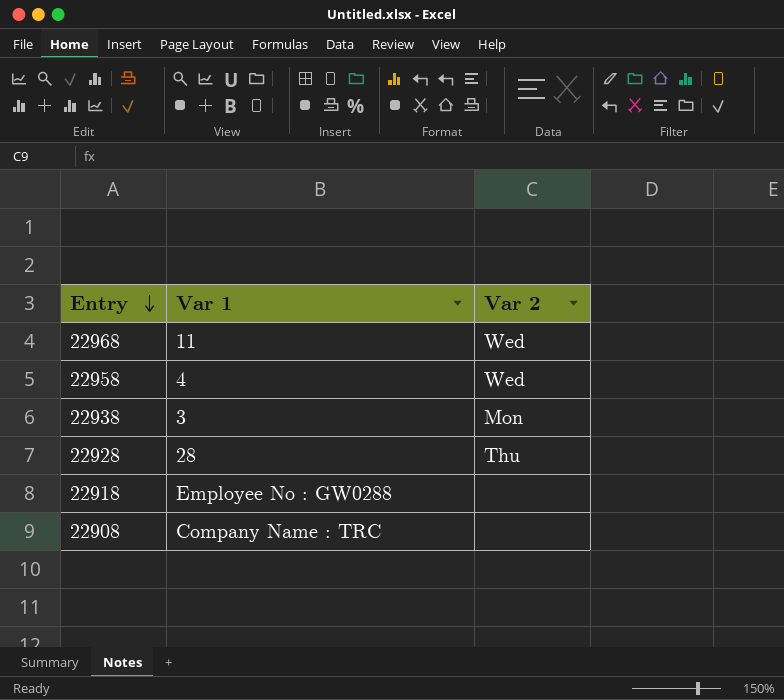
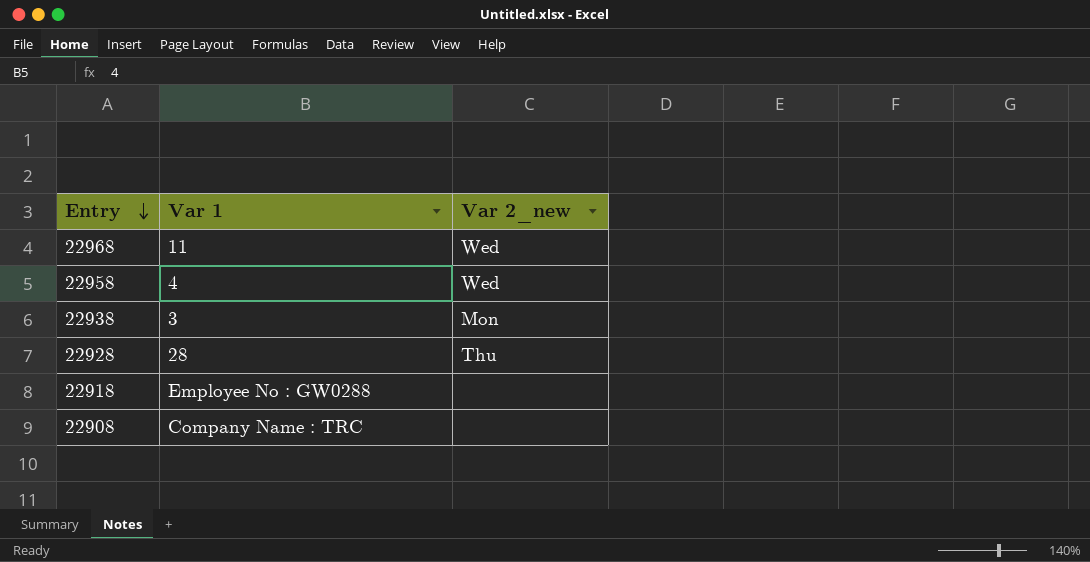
column name: Var 2 -> Var 2_new

